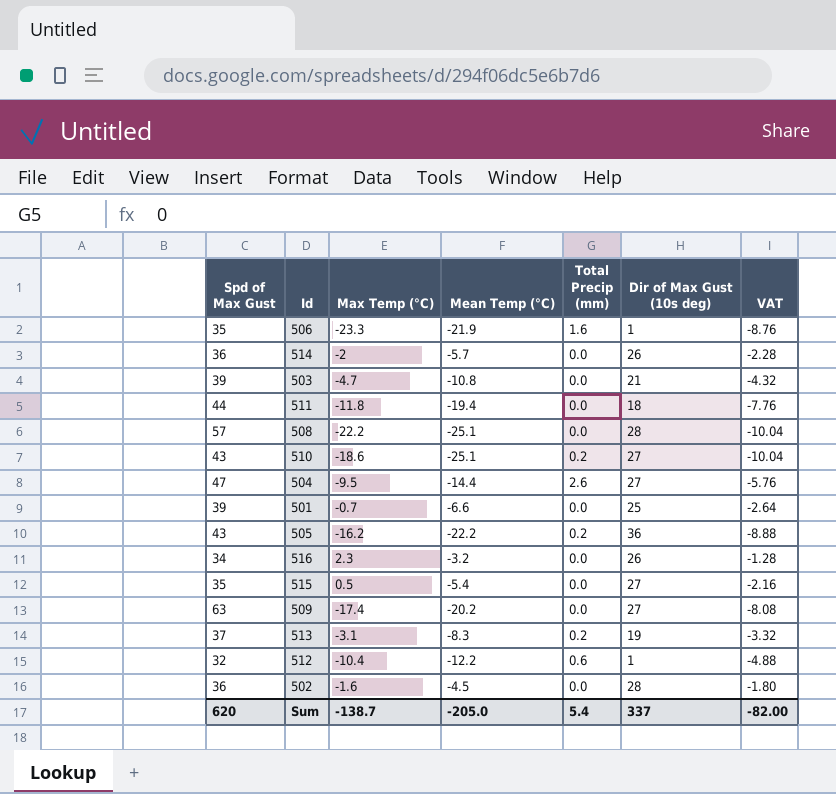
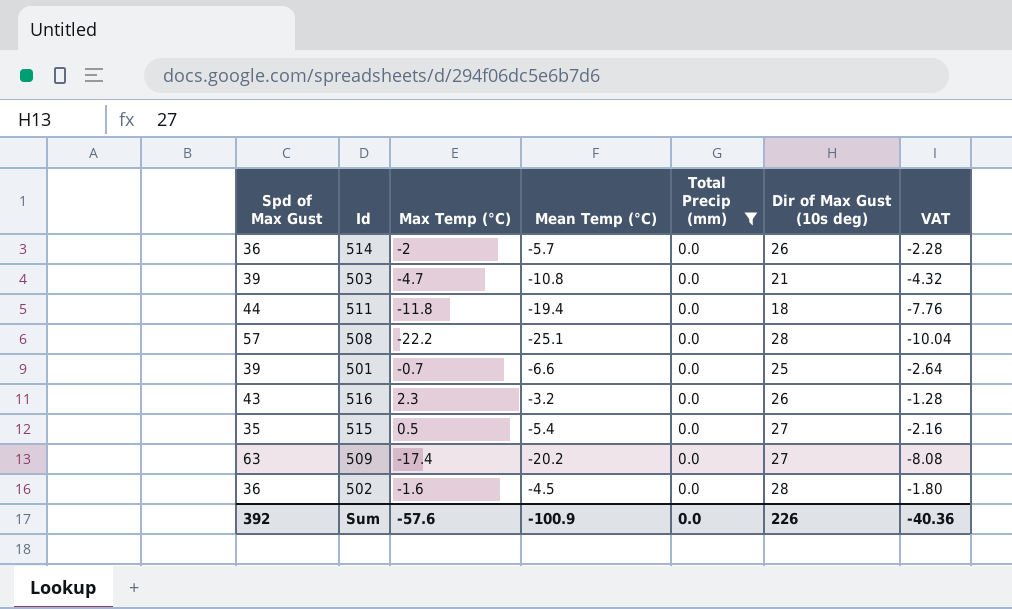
filter: none -> Total Precip (mm) = 0.0
516 | Spd of Max Gust: 34 -> 43
Sum | Spd of Max Gust: 620 -> 392
Sum | Max Temp (°C): -138.7 -> -57.6
Sum | Mean Temp (°C): -205.0 -> -100.9
Sum | Total Precip (mm): 5.4 -> 0.0
Sum | Dir of Max Gust (10s deg): 337 -> 226
Sum | VAT: -82.00 -> -40.36

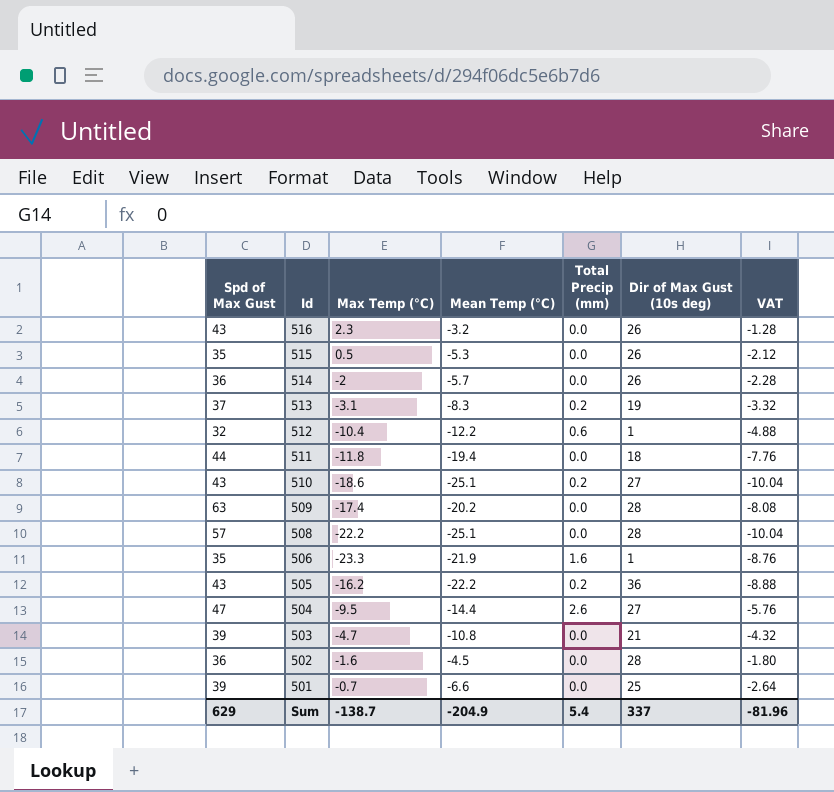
filter: Total Precip (mm) = 0.0 -> none
row order: none -> Id descending
515 | Mean Temp (°C): -5.4 -> -5.3
515 | Dir of Max Gust (10s deg): 27 -> 26
515 | VAT: -2.16 -> -2.12
509 | Dir of Max Gust (10s deg): 27 -> 28
Sum | Spd of Max Gust: 392 -> 629
Sum | Max Temp (°C): -57.6 -> -138.7
Sum | Mean Temp (°C): -100.9 -> -204.9
Sum | Total Precip (mm): 0.0 -> 5.4
Sum | Dir of Max Gust (10s deg): 226 -> 337
Sum | VAT: -40.36 -> -81.96

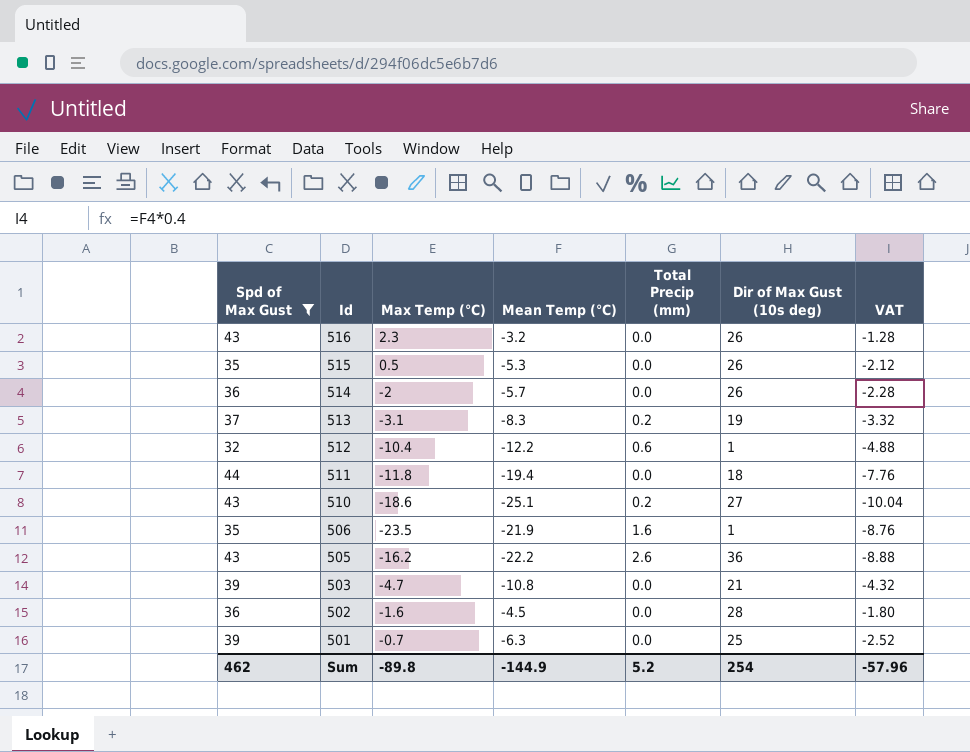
filter: none -> Spd of Max Gust <= 44
506 | Max Temp (°C): -23.3 -> -23.5
505 | Total Precip (mm): 0.2 -> 2.6
501 | Mean Temp (°C): -6.6 -> -6.3
501 | VAT: -2.64 -> -2.52
Sum | Spd of Max Gust: 629 -> 462
Sum | Max Temp (°C): -138.7 -> -89.8
Sum | Mean Temp (°C): -204.9 -> -144.9
Sum | Total Precip (mm): 5.4 -> 5.2
Sum | Dir of Max Gust (10s deg): 337 -> 254
Sum | VAT: -81.96 -> -57.96

